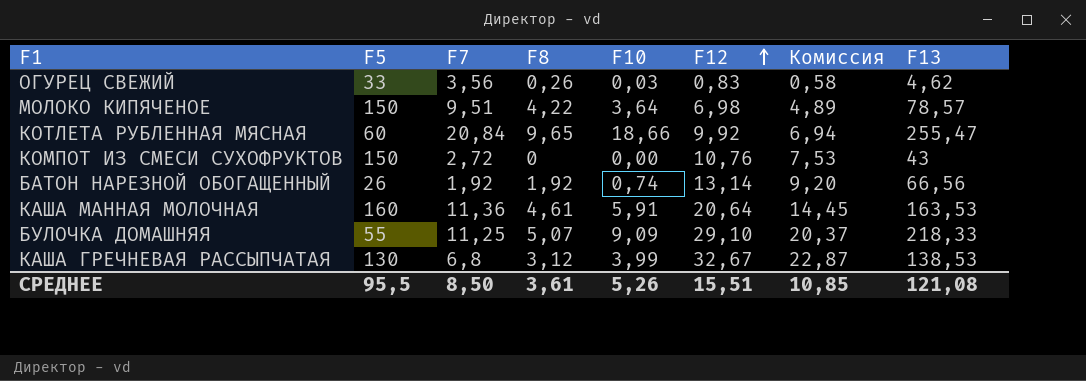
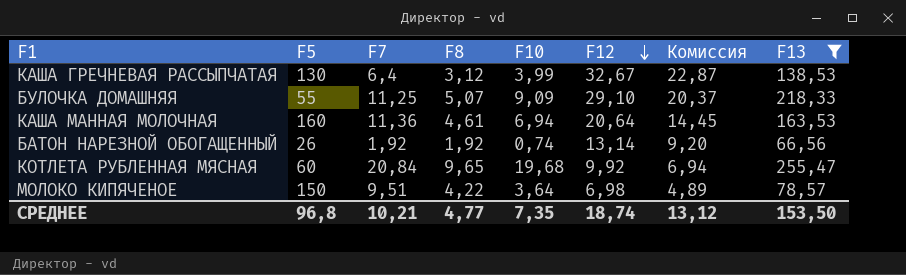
filter: none -> F13 >= 66,56
row order: F12 ascending -> F12 descending
КАША ГРЕЧНЕВАЯ РАССЫПЧАТАЯ | F7: 6,8 -> 6,4
КАША МАННАЯ МОЛОЧНАЯ | F10: 5,91 -> 6,94
КОТЛЕТА РУБЛЕННАЯ МЯСНАЯ | F10: 18,66 -> 19,68
СРЕДНЕЕ | F5: 95,5 -> 96,8
СРЕДНЕЕ | F7: 8,50 -> 10,21
СРЕДНЕЕ | F8: 3,61 -> 4,77
СРЕДНЕЕ | F10: 5,26 -> 7,35
СРЕДНЕЕ | F12: 15,51 -> 18,74
СРЕДНЕЕ | Комиссия: 10,85 -> 13,12
СРЕДНЕЕ | F13: 121,08 -> 153,50

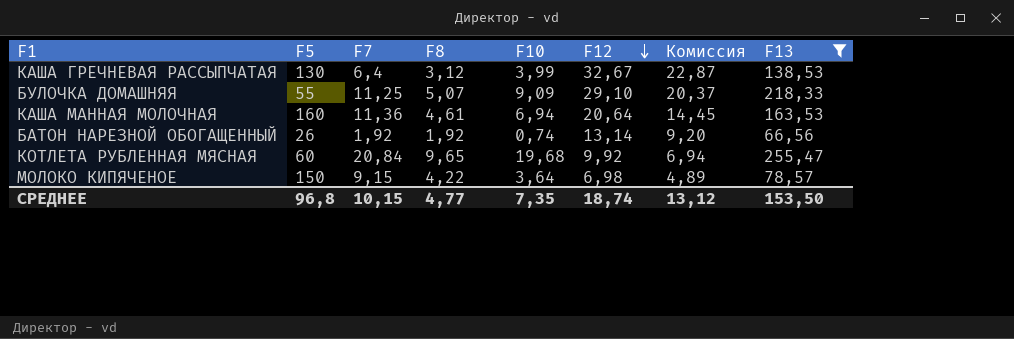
МОЛОКО КИПЯЧЕНОЕ | F7: 9,51 -> 9,15
СРЕДНЕЕ | F7: 10,21 -> 10,15

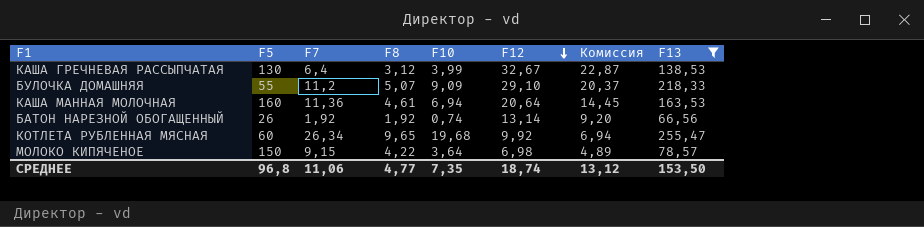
БУЛОЧКА ДОМАШНЯЯ | F7: 11,25 -> 11,2
КОТЛЕТА РУБЛЕННАЯ МЯСНАЯ | F7: 20,84 -> 26,34
СРЕДНЕЕ | F7: 10,15 -> 11,06

